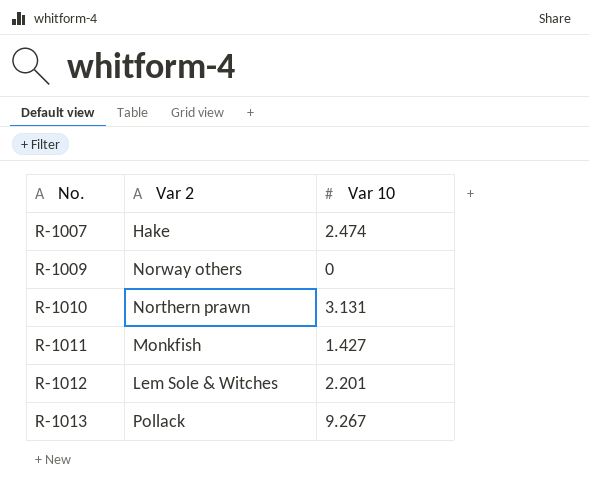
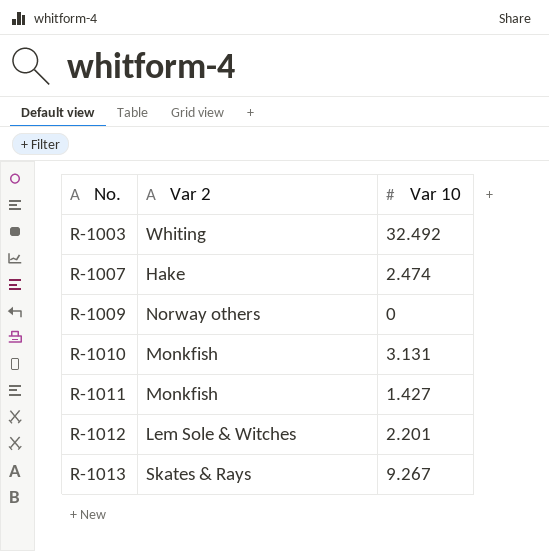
row R-1003: none -> Whiting | 32.492
R-1010 | Var 2: Northern prawn -> Monkfish
R-1013 | Var 2: Pollack -> Skates & Rays

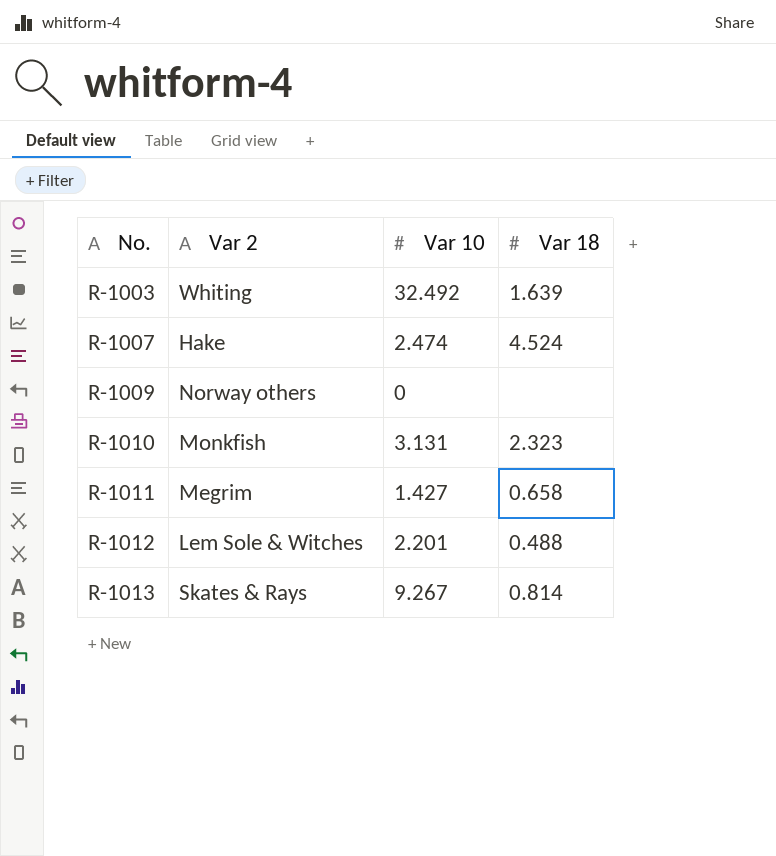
column Var 18 | position: none -> 4
R-1011 | Var 2: Monkfish -> Megrim

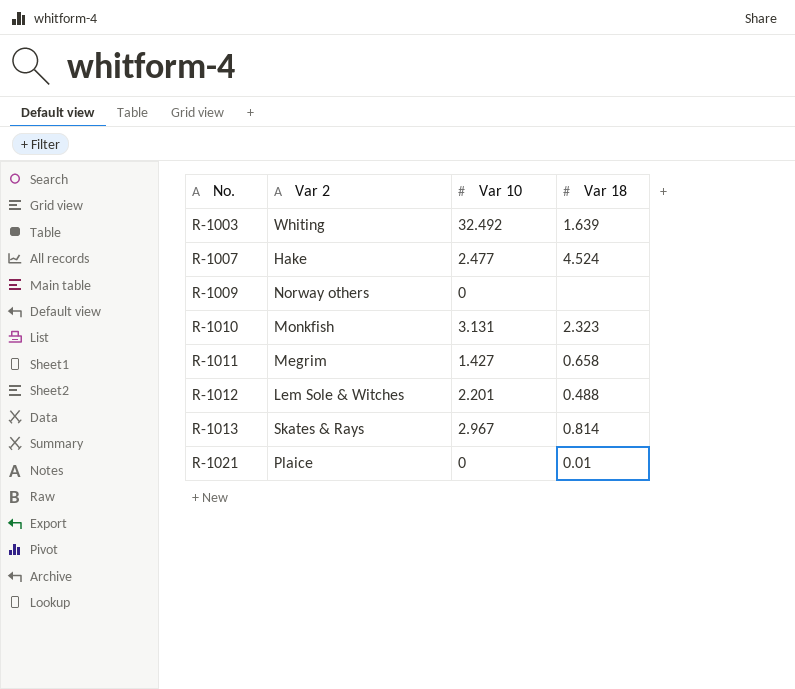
R-1007 | Var 10: 2.474 -> 2.477
R-1013 | Var 10: 9.267 -> 2.967
row R-1021: none -> Plaice | 0 | 0.01

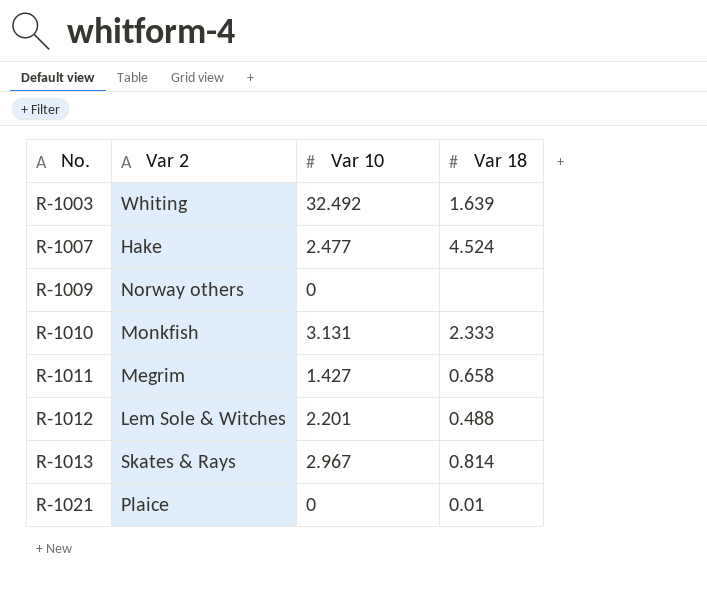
R-1010 | Var 18: 2.323 -> 2.333

